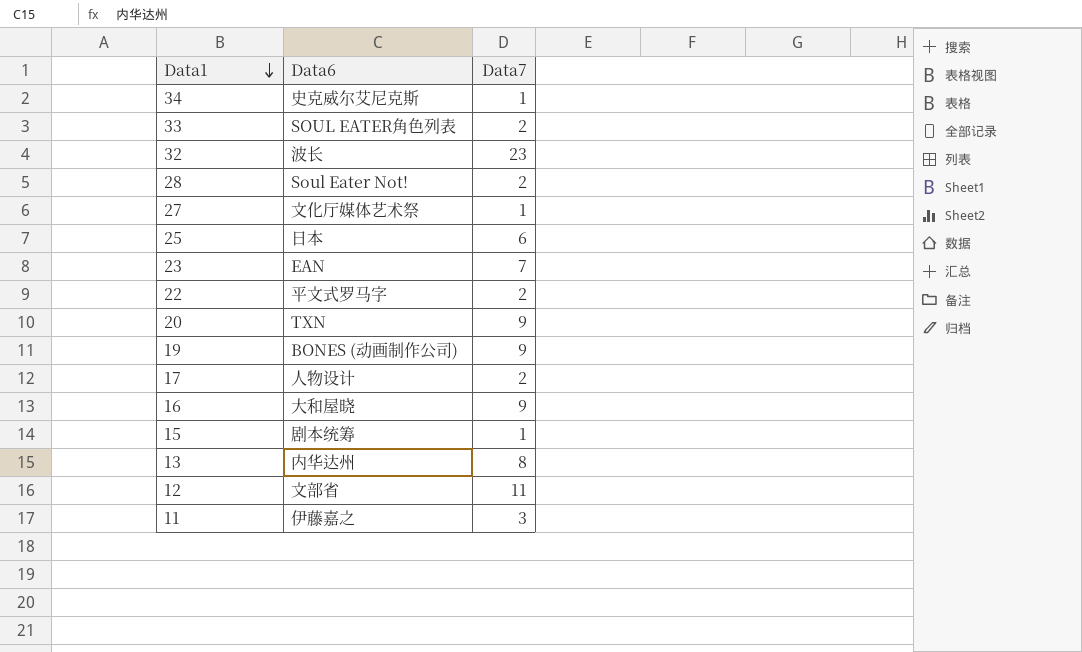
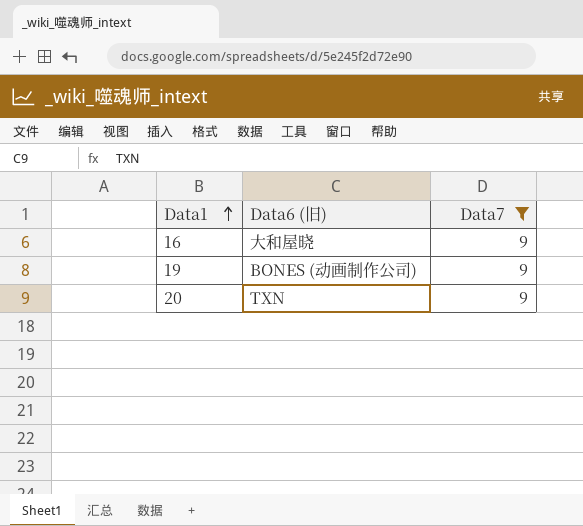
filter: none -> Data7 = 9
row order: Data1 descending -> Data1 ascending
column name: Data6 -> Data6 (旧)

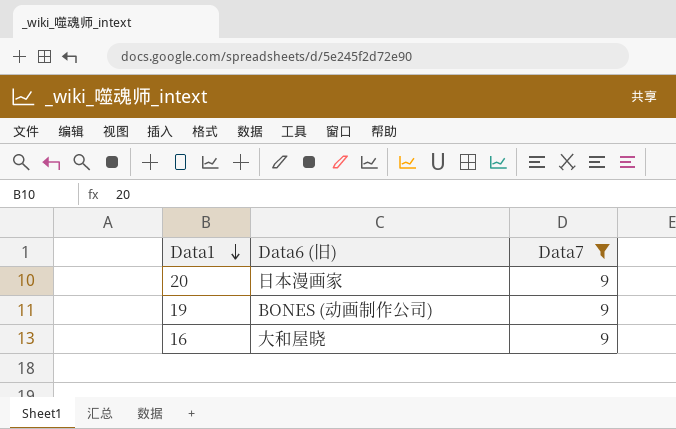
row order: Data1 ascending -> Data1 descending
20 | Data6 (旧): TXN -> 日本漫画家

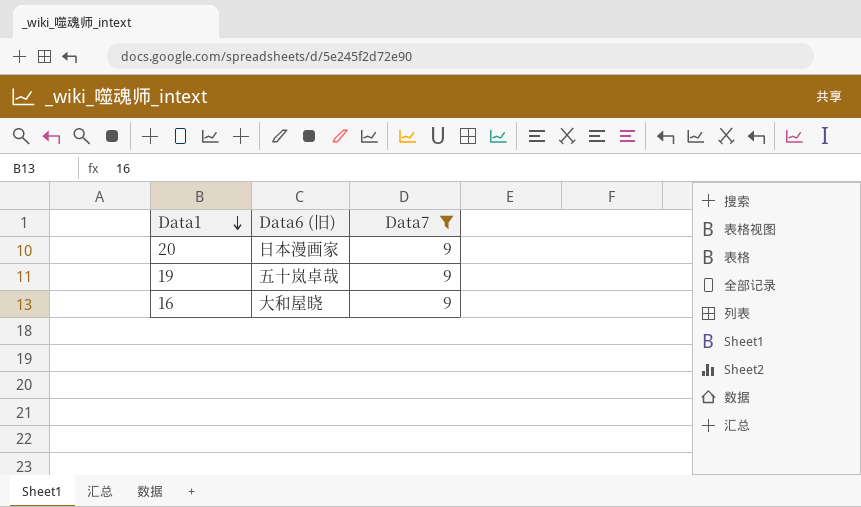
19 | Data6 (旧): BONES (动画制作公司) -> 五十岚卓哉

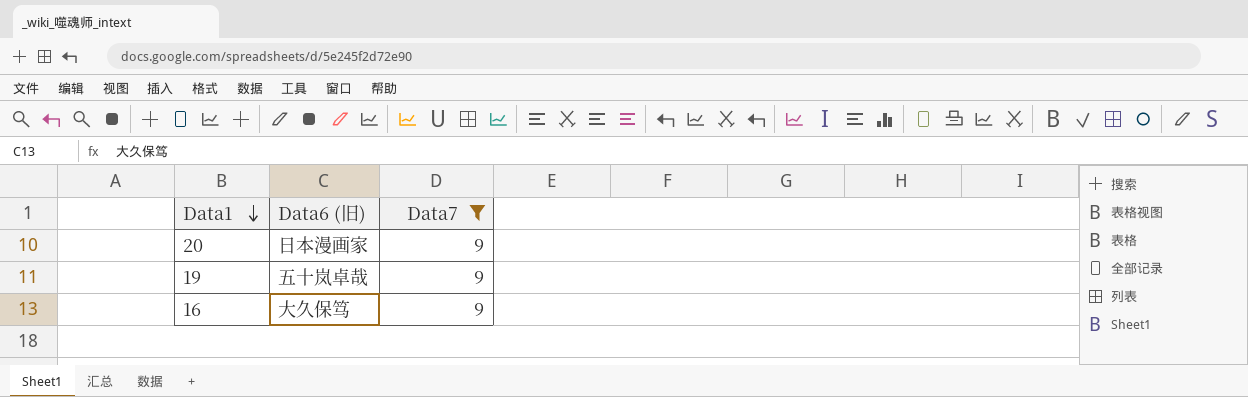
16 | Data6 (旧): 大和屋晓 -> 大久保笃

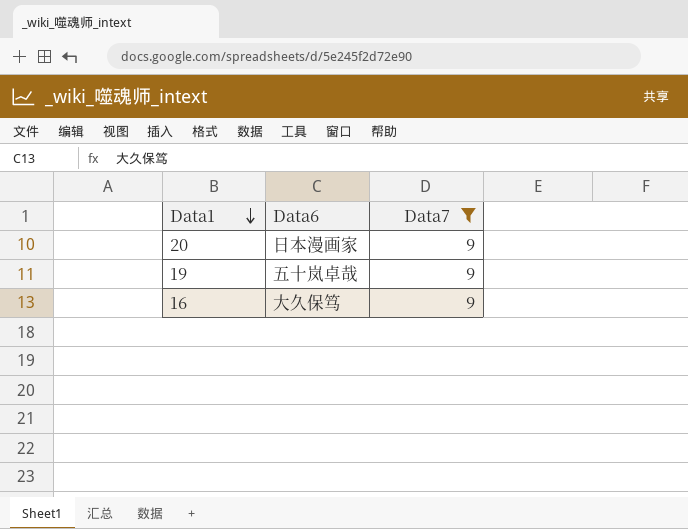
column name: Data6 (旧) -> Data6

